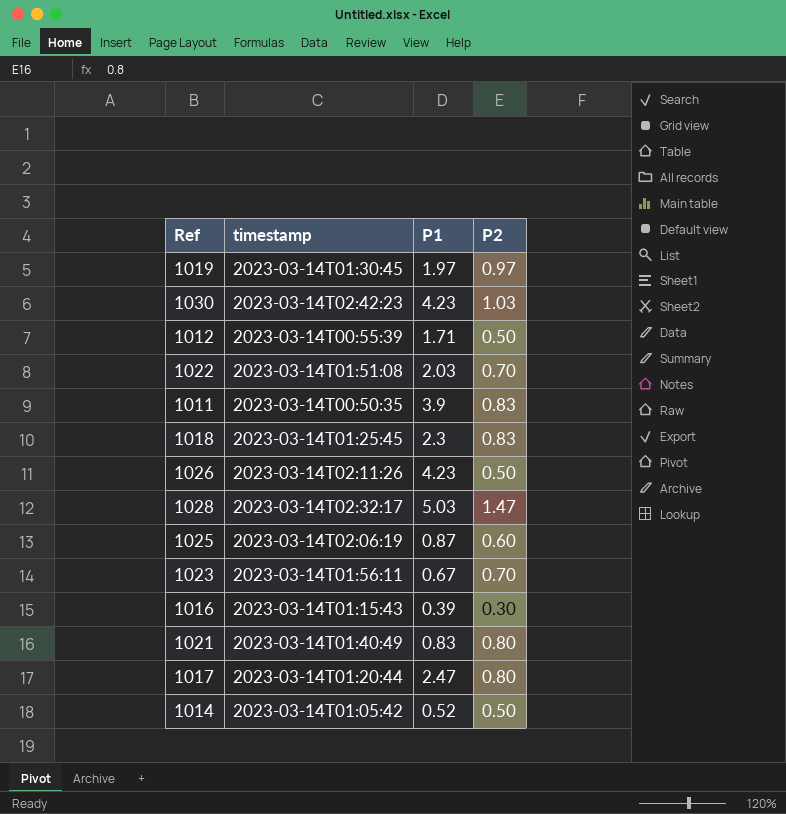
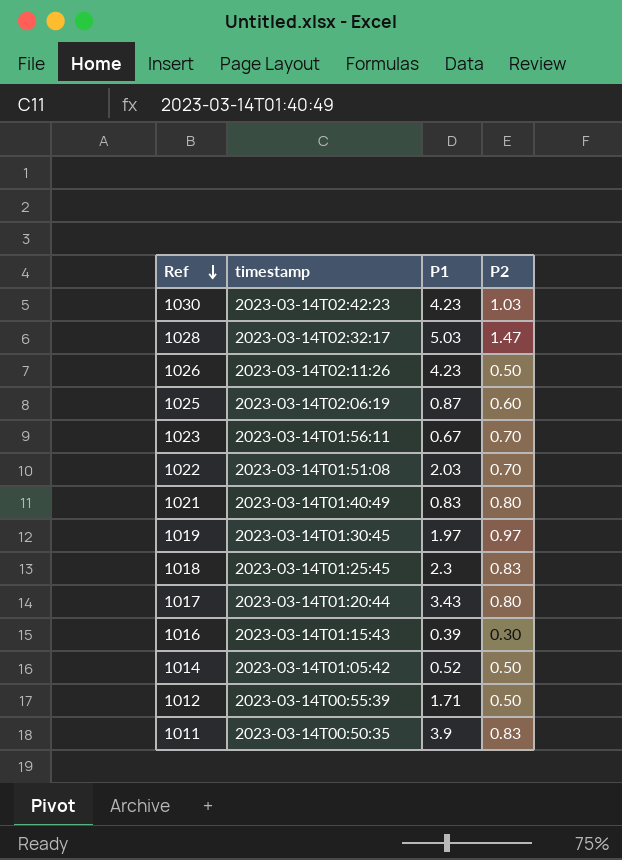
row order: none -> Ref descending
1017 | P1: 2.47 -> 3.43

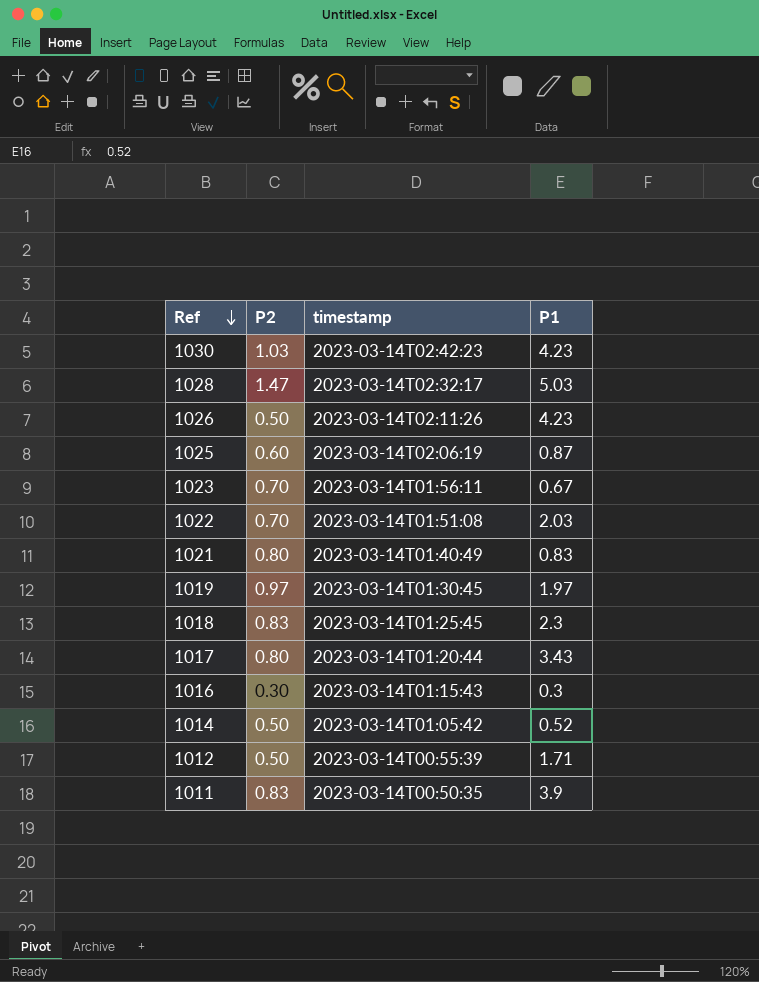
column P2 | position: 4 -> 2
1016 | P1: 0.39 -> 0.3

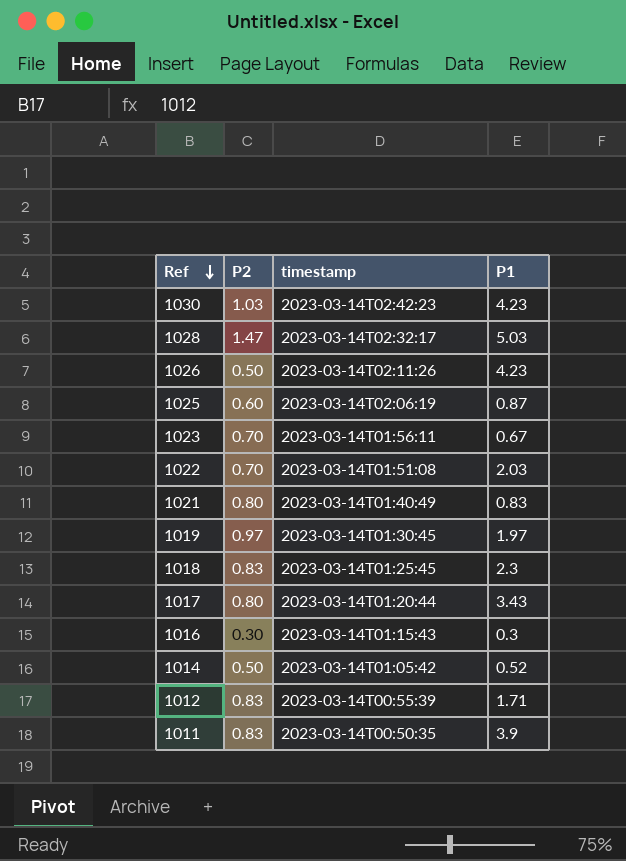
1012 | P2: 0.50 -> 0.83

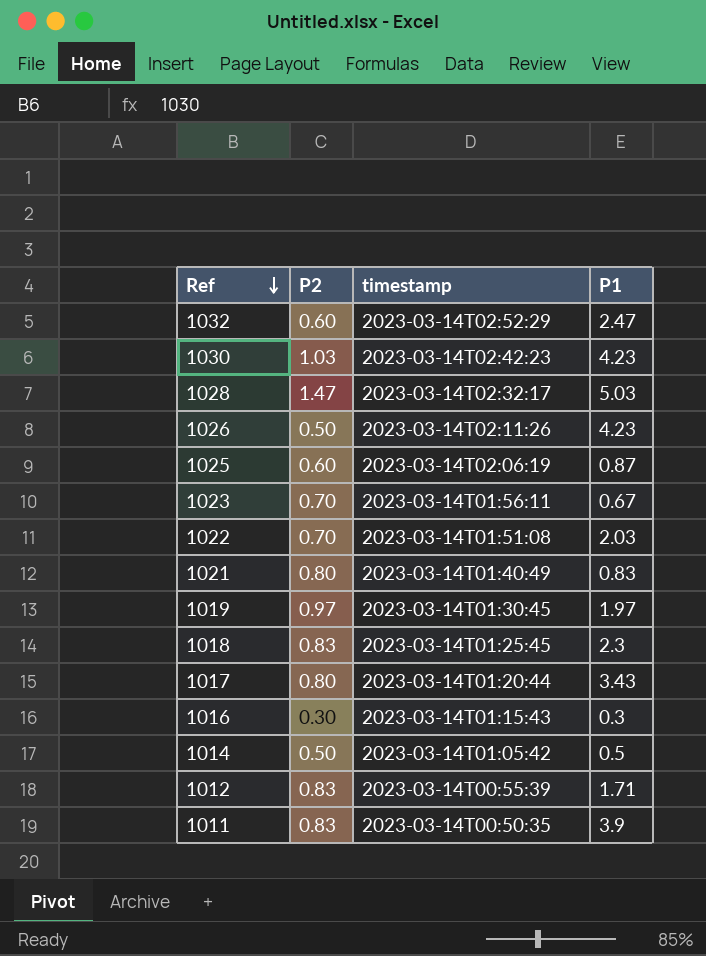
row 1032: none -> 0.60 | 2023-03-14T02:52:29 | 2.47
1014 | P1: 0.52 -> 0.5

